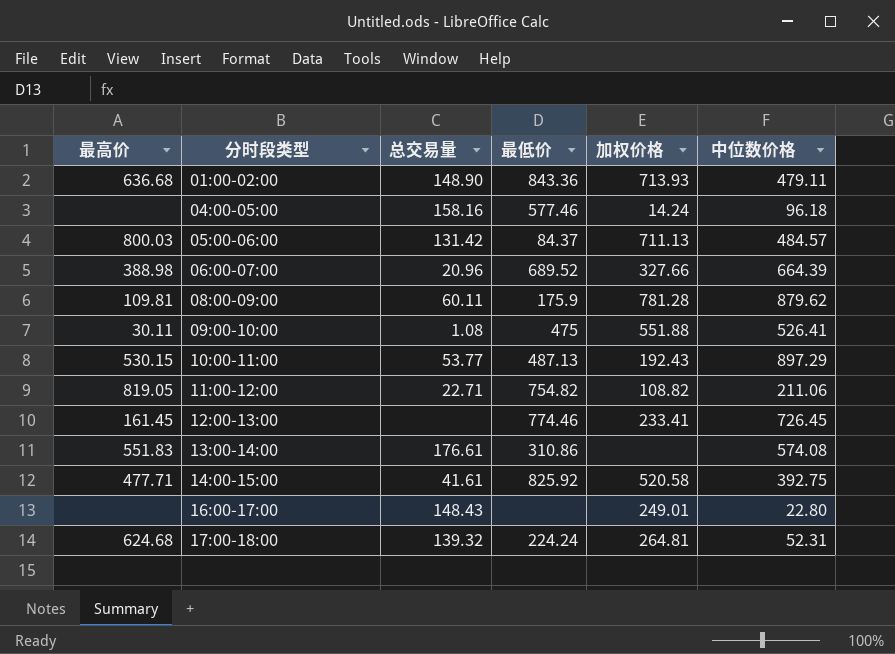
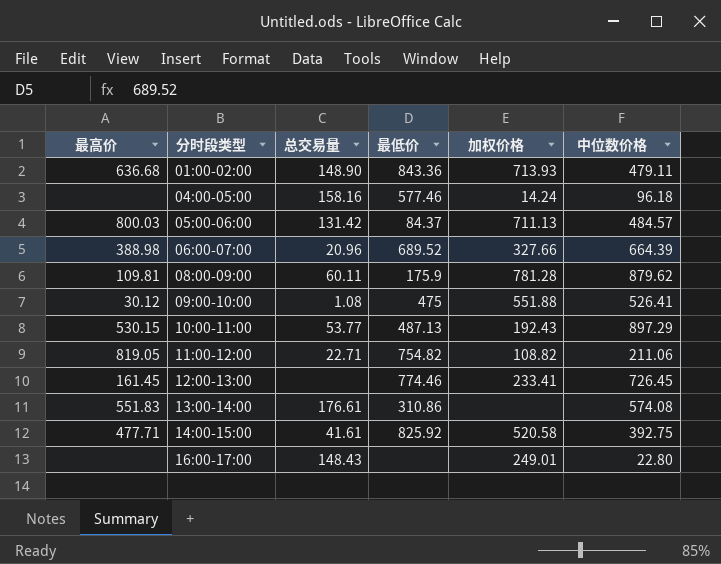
row 17:00-18:00: 624.68 | 139.32 | 224.24 | 264.81 | 52.31 -> none
09:00-10:00 | 最高价: 30.11 -> 30.12

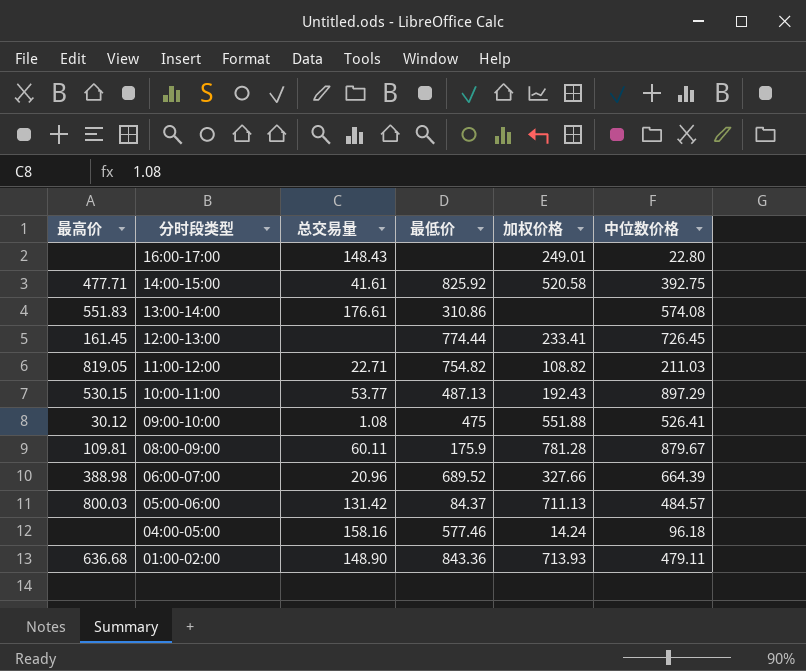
row order: 分时段类型 ascending -> 分时段类型 descending
12:00-13:00 | 最低价: 774.46 -> 774.44
11:00-12:00 | 中位数价格: 211.06 -> 211.03
08:00-09:00 | 中位数价格: 879.62 -> 879.67

